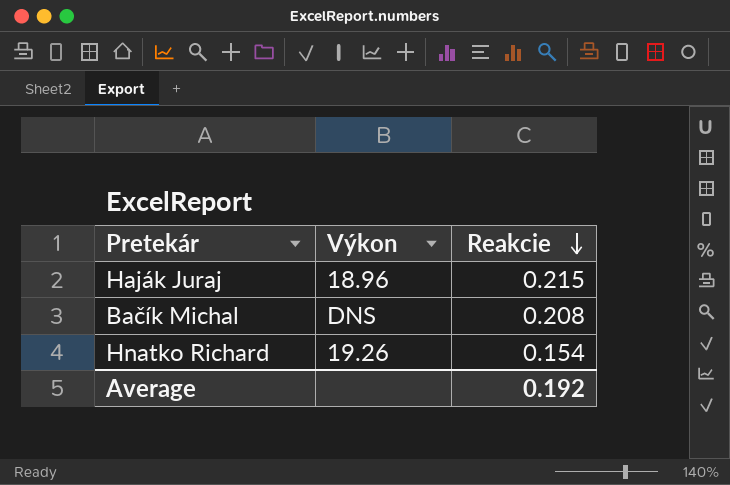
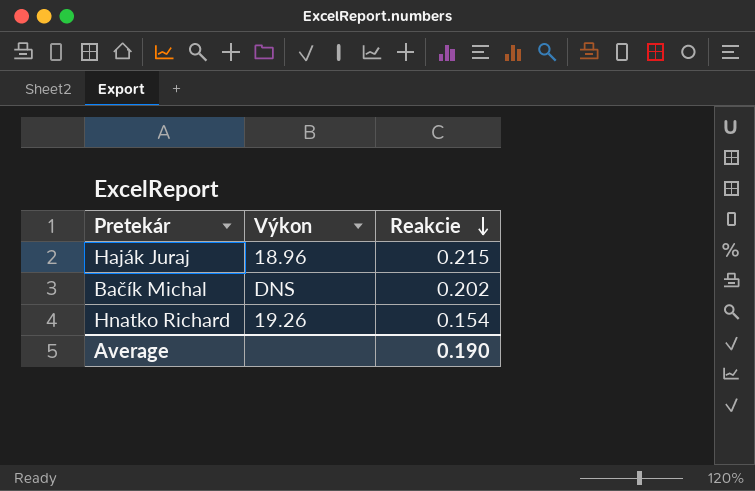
Bačík Michal | Reakcie: 0.208 -> 0.202
Average | Reakcie: 0.192 -> 0.190

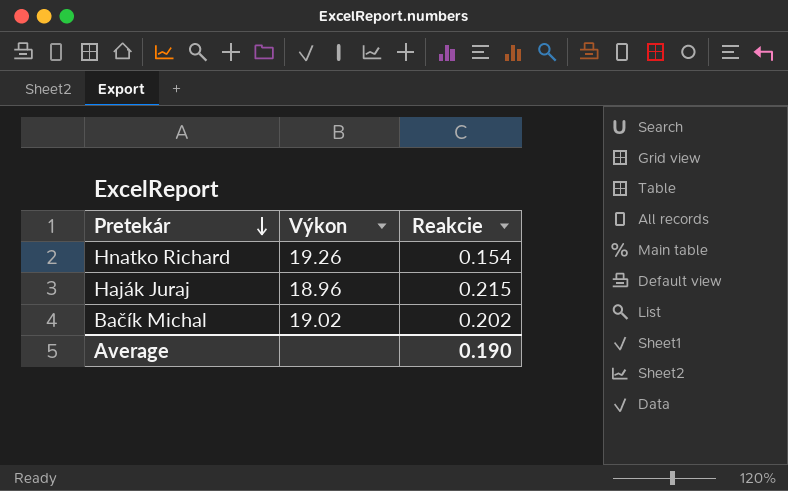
row order: Reakcie descending -> Pretekár descending
Bačík Michal | Výkon: DNS -> 19.02

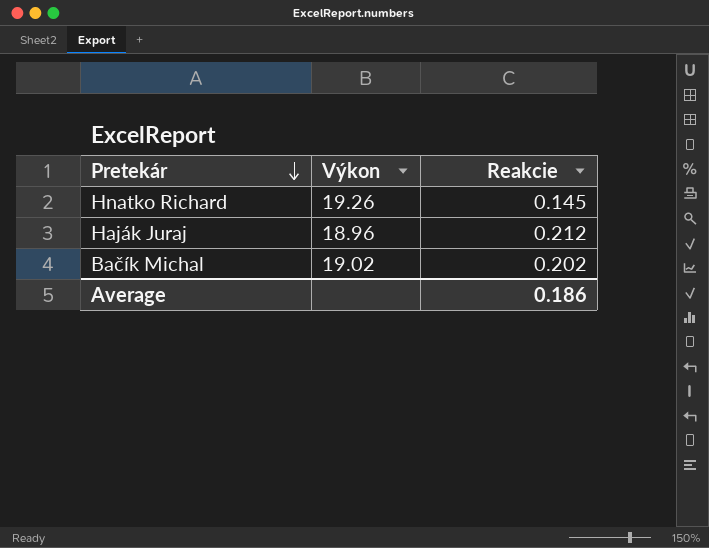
Hnatko Richard | Reakcie: 0.154 -> 0.145
Haják Juraj | Reakcie: 0.215 -> 0.212
Average | Reakcie: 0.190 -> 0.186

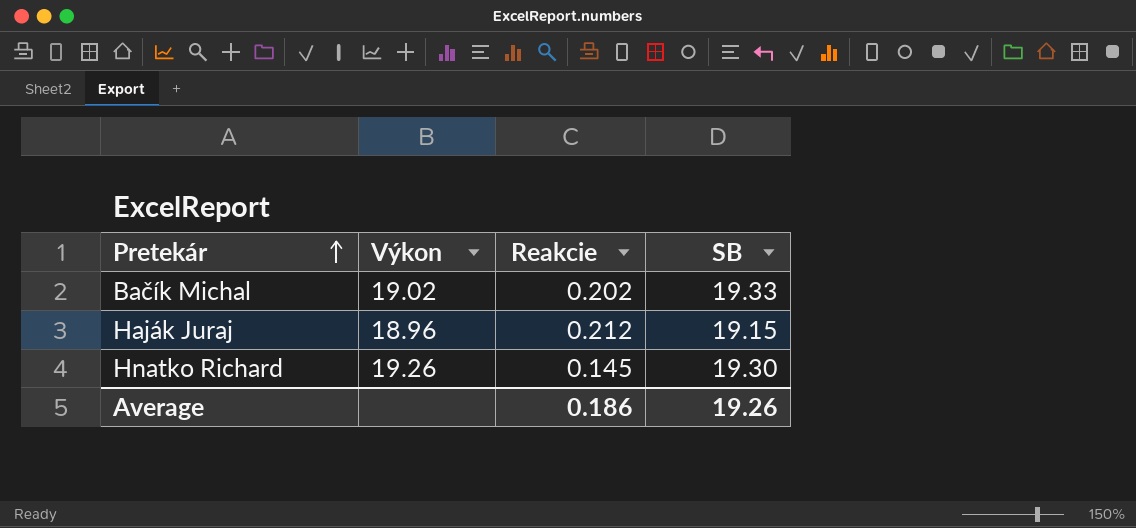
row order: Pretekár descending -> Pretekár ascending
column SB | position: none -> 4

